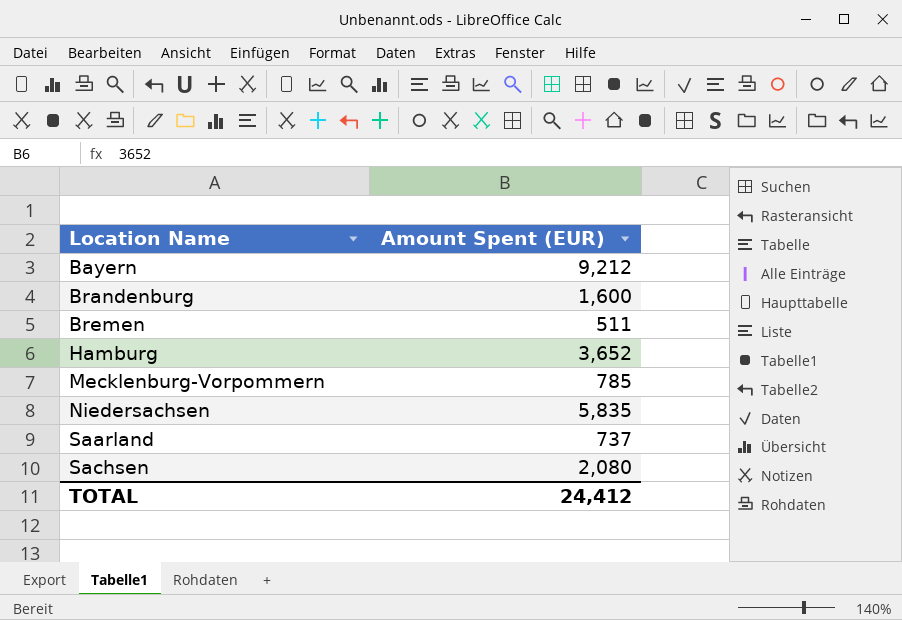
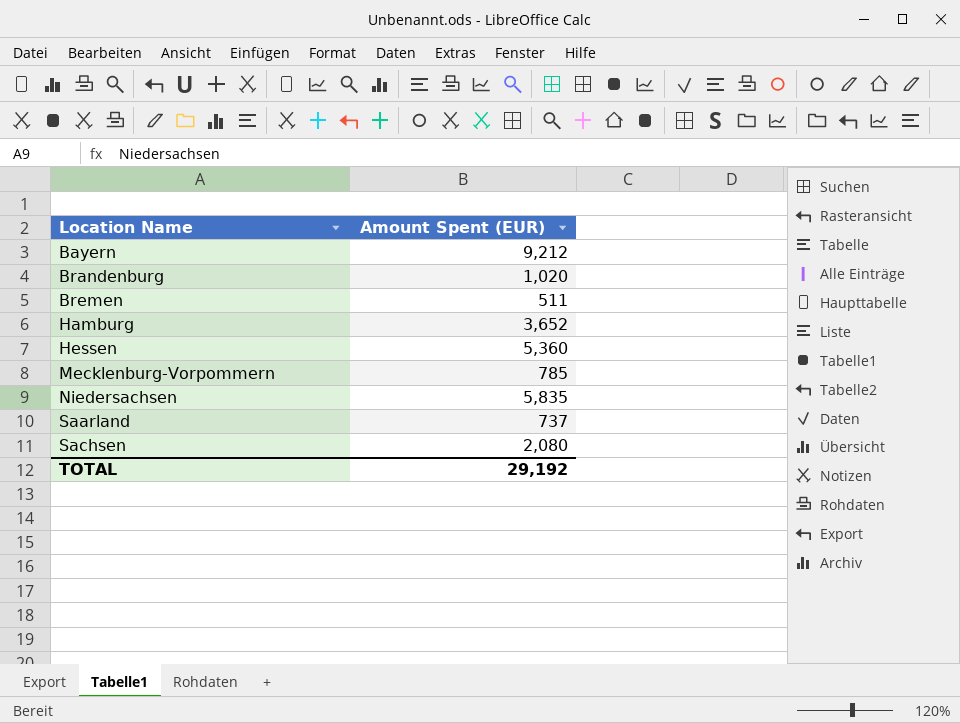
Brandenburg | Amount Spent (EUR): 1,600 -> 1,020
row Hessen: none -> 5,360
TOTAL | Amount Spent (EUR): 24,412 -> 29,192

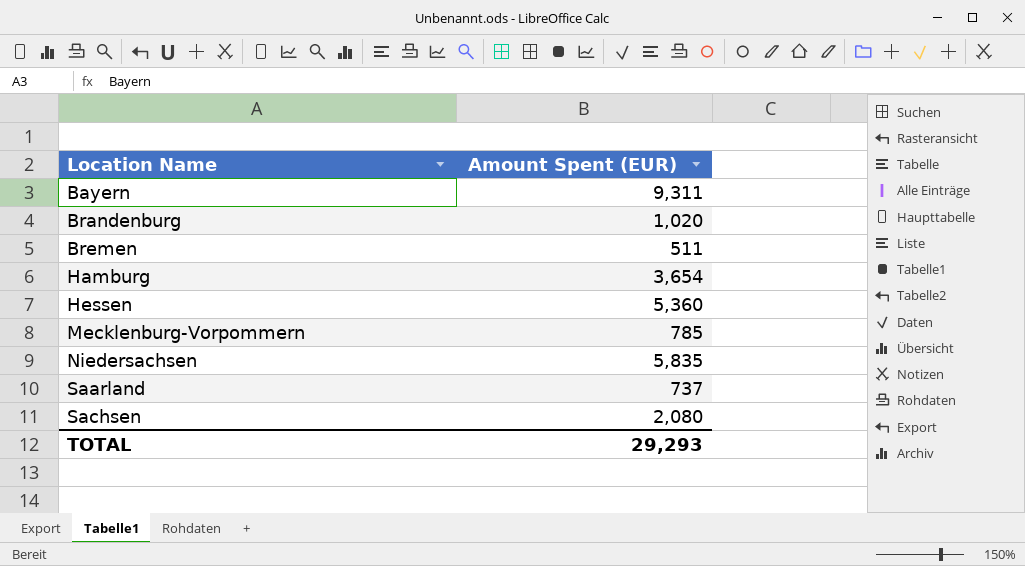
Bayern | Amount Spent (EUR): 9,212 -> 9,311
Hamburg | Amount Spent (EUR): 3,652 -> 3,654
TOTAL | Amount Spent (EUR): 29,192 -> 29,293

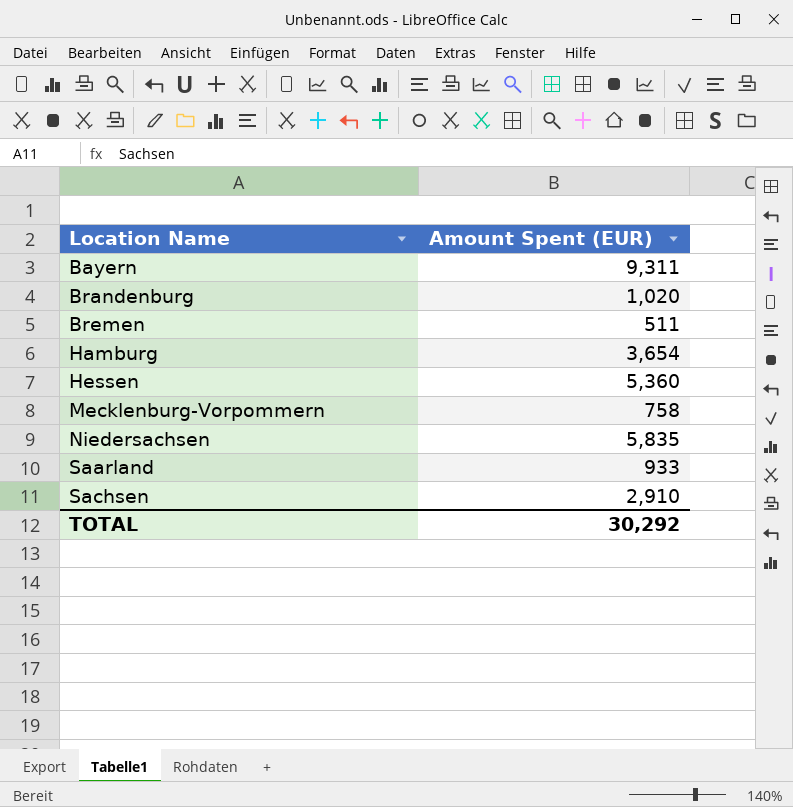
Mecklenburg-Vorpommern | Amount Spent (EUR): 785 -> 758
Saarland | Amount Spent (EUR): 737 -> 933
Sachsen | Amount Spent (EUR): 2,080 -> 2,910
TOTAL | Amount Spent (EUR): 29,293 -> 30,292

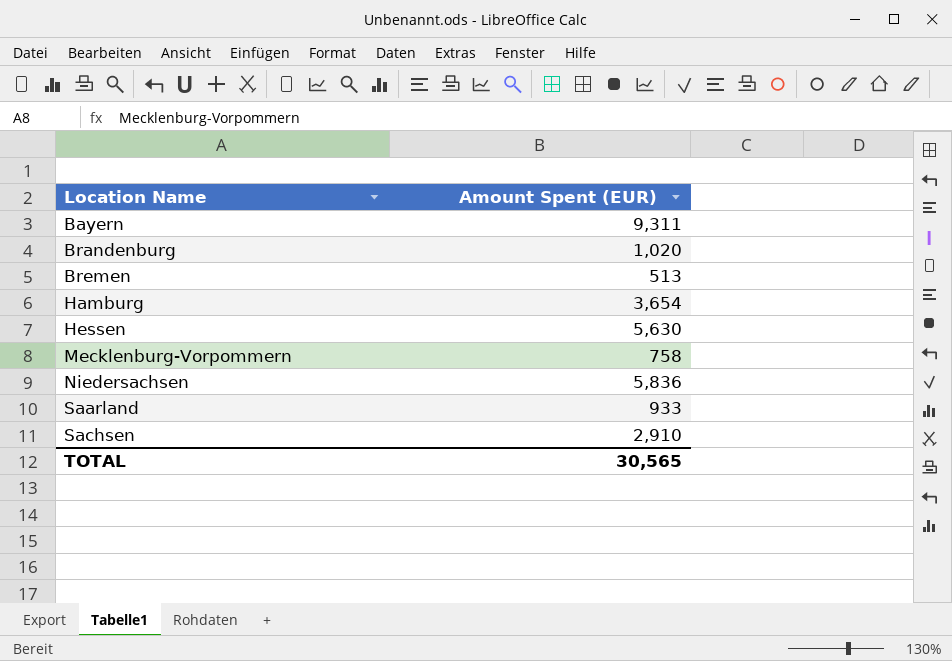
Bremen | Amount Spent (EUR): 511 -> 513
Hessen | Amount Spent (EUR): 5,360 -> 5,630
Niedersachsen | Amount Spent (EUR): 5,835 -> 5,836
TOTAL | Amount Spent (EUR): 30,292 -> 30,565

